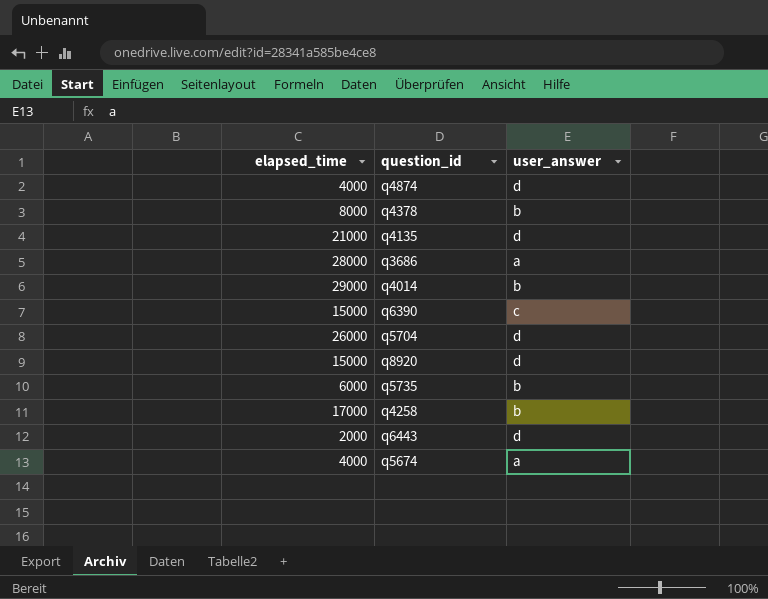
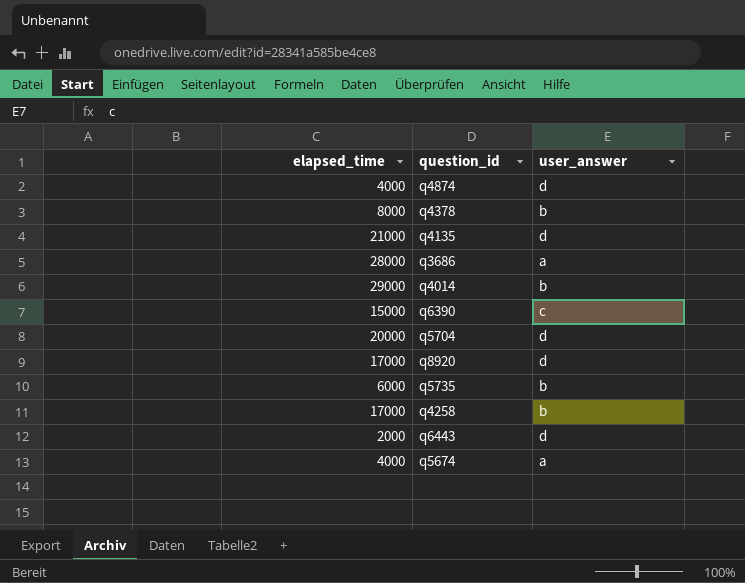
q5704 | elapsed_time: 26000 -> 20000
q8920 | elapsed_time: 15000 -> 17000

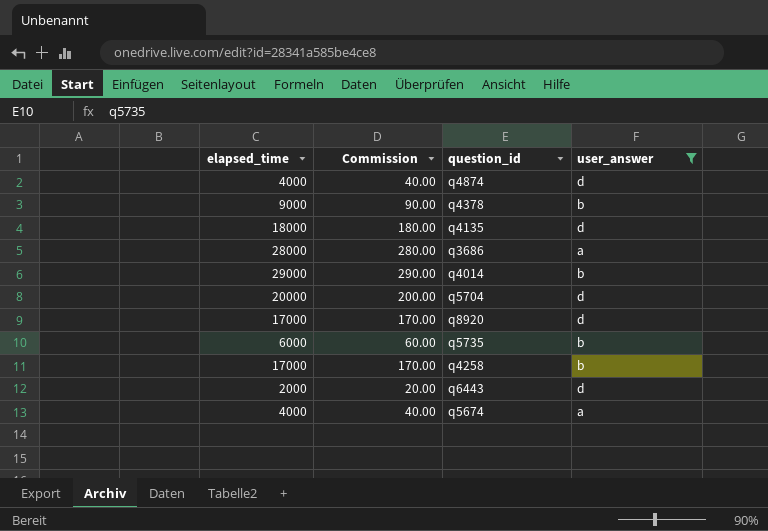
filter: none -> user_answer != c
column Commission | formula: none -> [elapsed_time] * 0.01
q4378 | elapsed_time: 8000 -> 9000
q4135 | elapsed_time: 21000 -> 18000

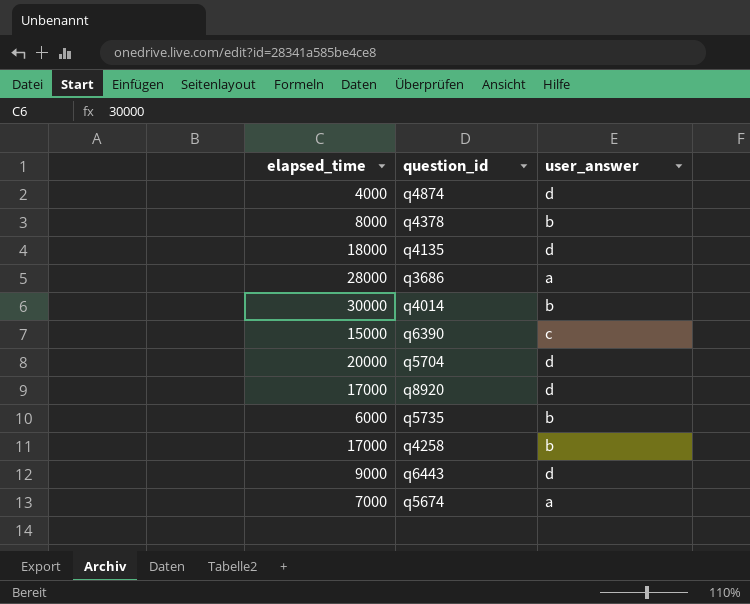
filter: user_answer != c -> none
column Commission | formula: [elapsed_time] * 0.01 -> none
q4378 | elapsed_time: 9000 -> 8000
q4014 | elapsed_time: 29000 -> 30000
q6443 | elapsed_time: 2000 -> 9000
q5674 | elapsed_time: 4000 -> 7000

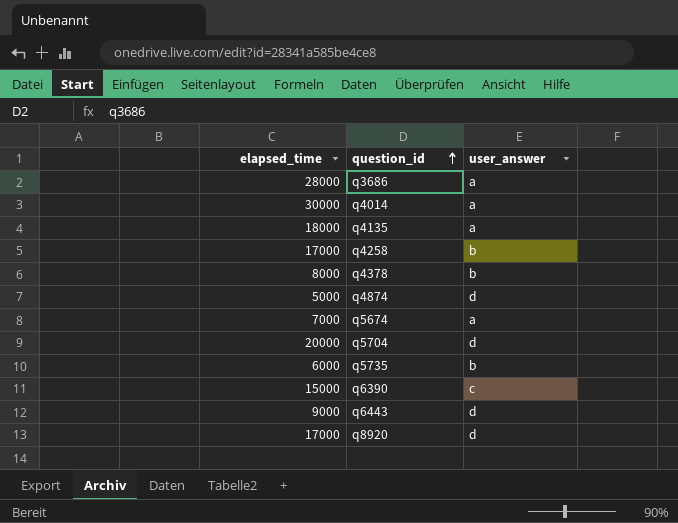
row order: none -> question_id ascending
q4014 | user_answer: b -> a
q4135 | user_answer: d -> a
q4874 | elapsed_time: 4000 -> 5000

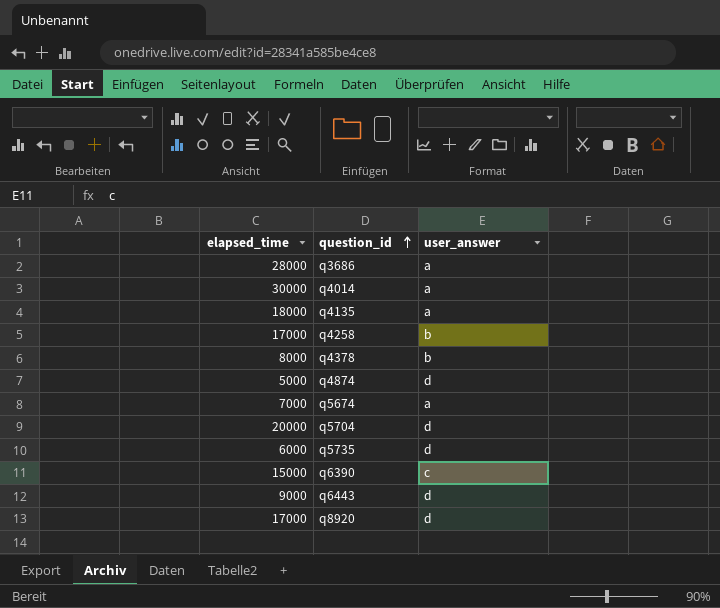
q5735 | user_answer: b -> d

